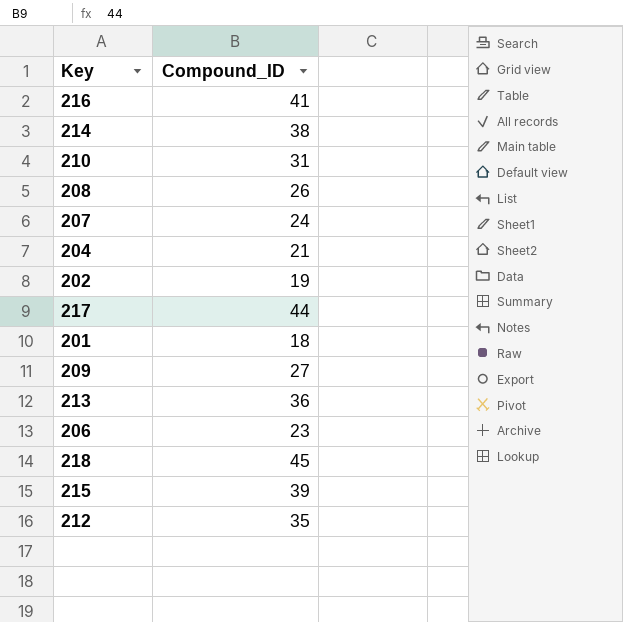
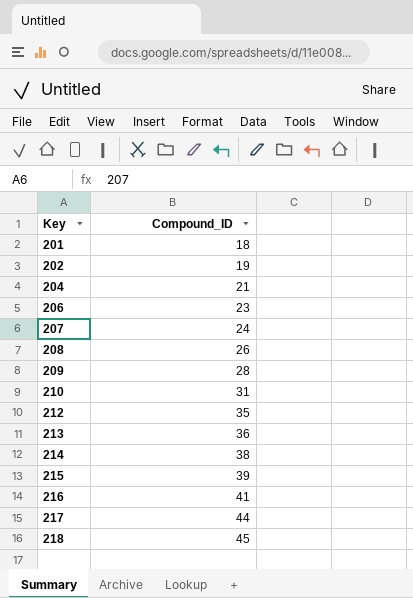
row order: none -> Key ascending
209 | Compound_ID: 27 -> 28

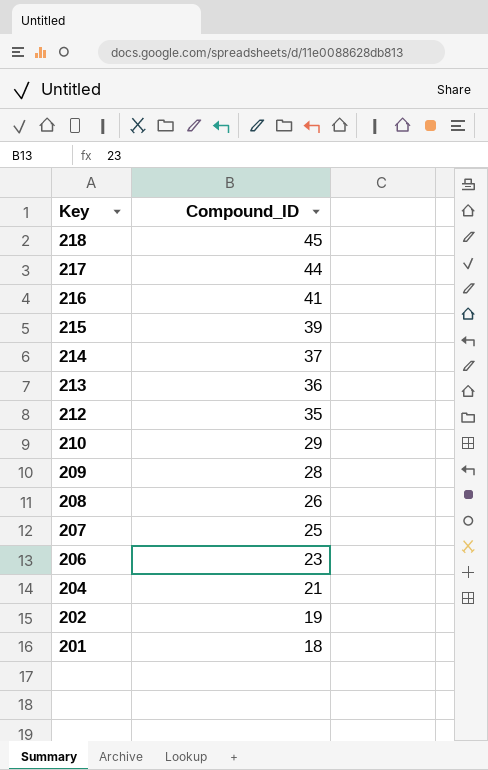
row order: Key ascending -> Key descending
214 | Compound_ID: 38 -> 37
210 | Compound_ID: 31 -> 29
207 | Compound_ID: 24 -> 25

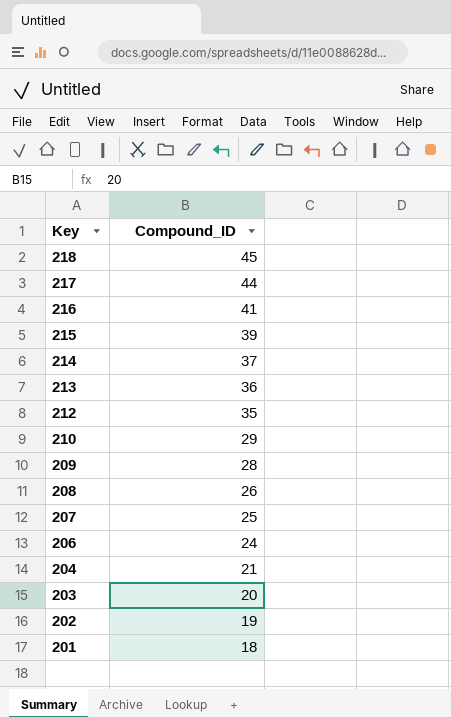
206 | Compound_ID: 23 -> 24
row 203: none -> 20

